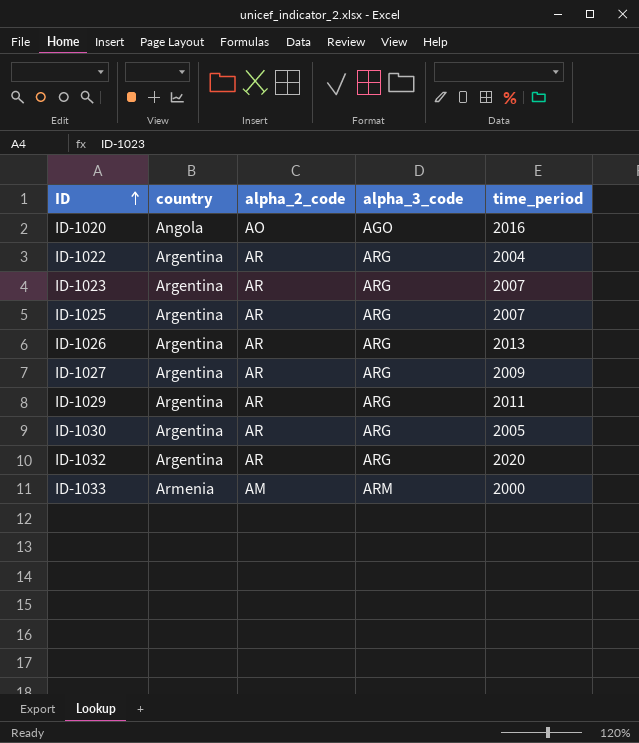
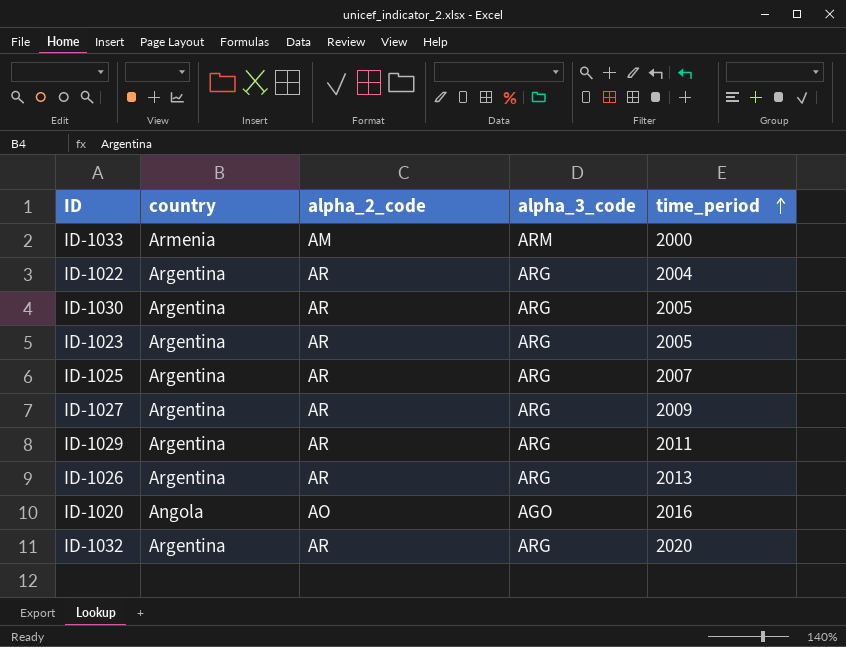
row order: ID ascending -> time_period ascending
ID-1023 | time_period: 2007 -> 2005

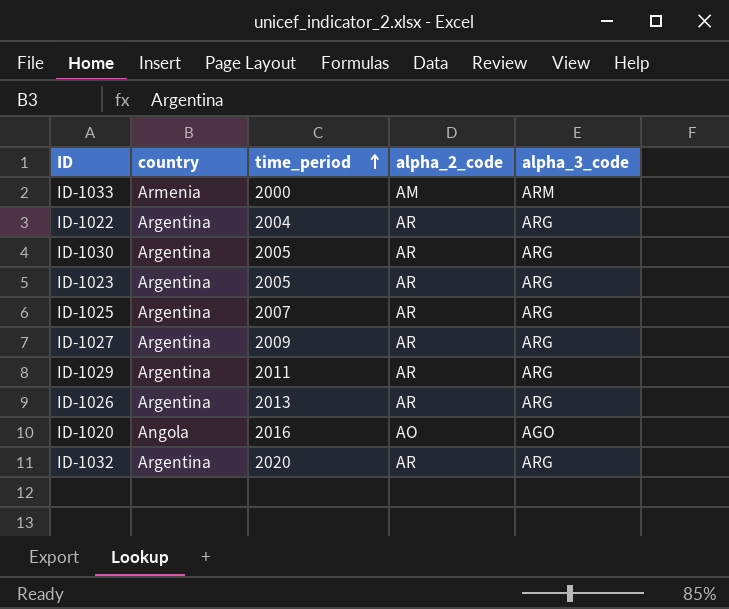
column time_period | position: 5 -> 3

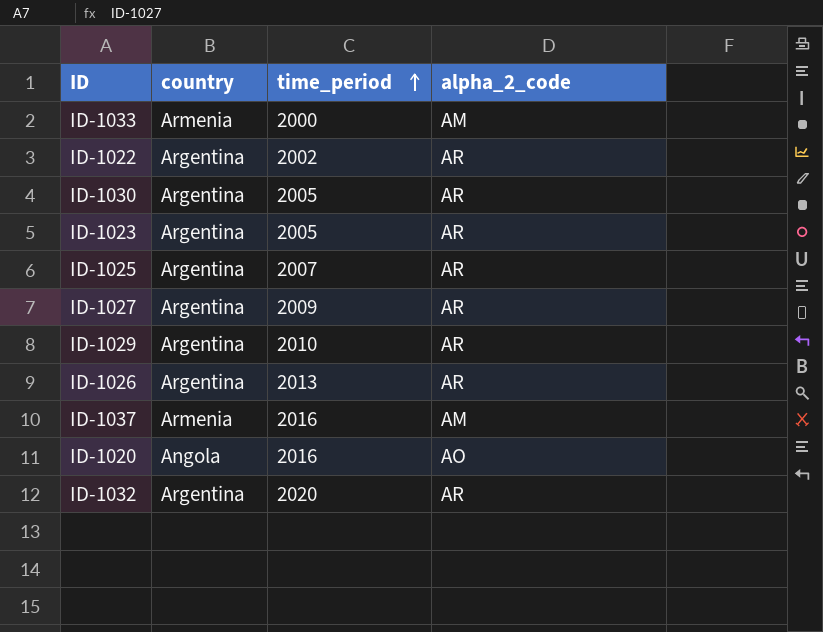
column alpha_3_code | position: 5 -> none
ID-1022 | time_period: 2004 -> 2002
ID-1029 | time_period: 2011 -> 2010
row ID-1037: none -> Armenia | 2016 | AM

